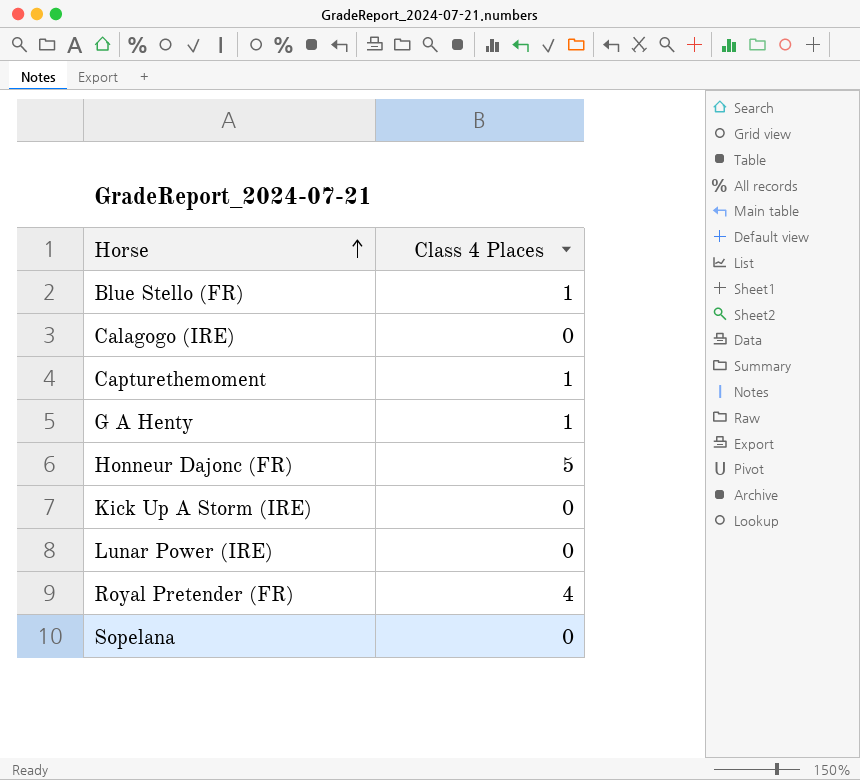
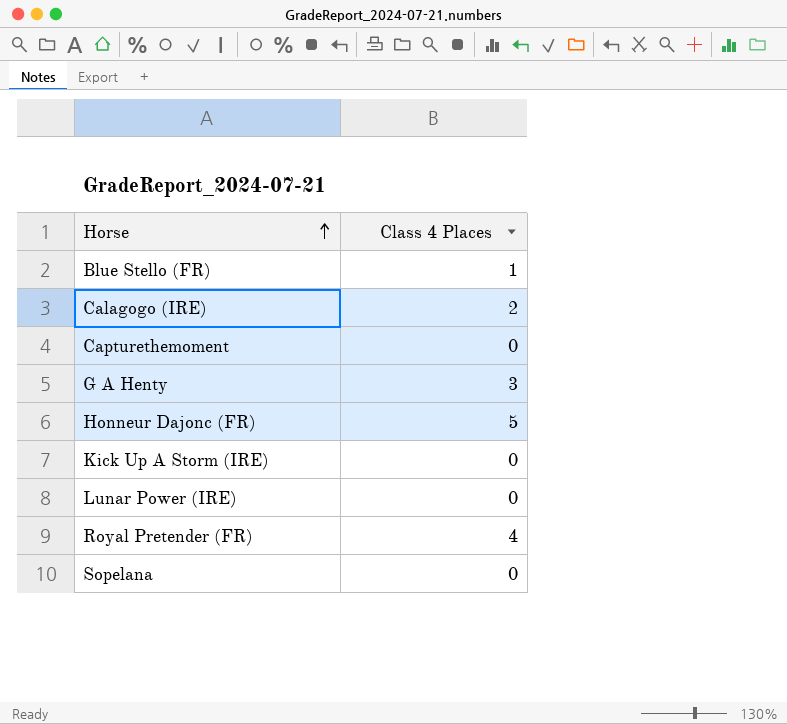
Calagogo (IRE) | Class 4 Places: 0 -> 2
Capturethemoment | Class 4 Places: 1 -> 0
G A Henty | Class 4 Places: 1 -> 3

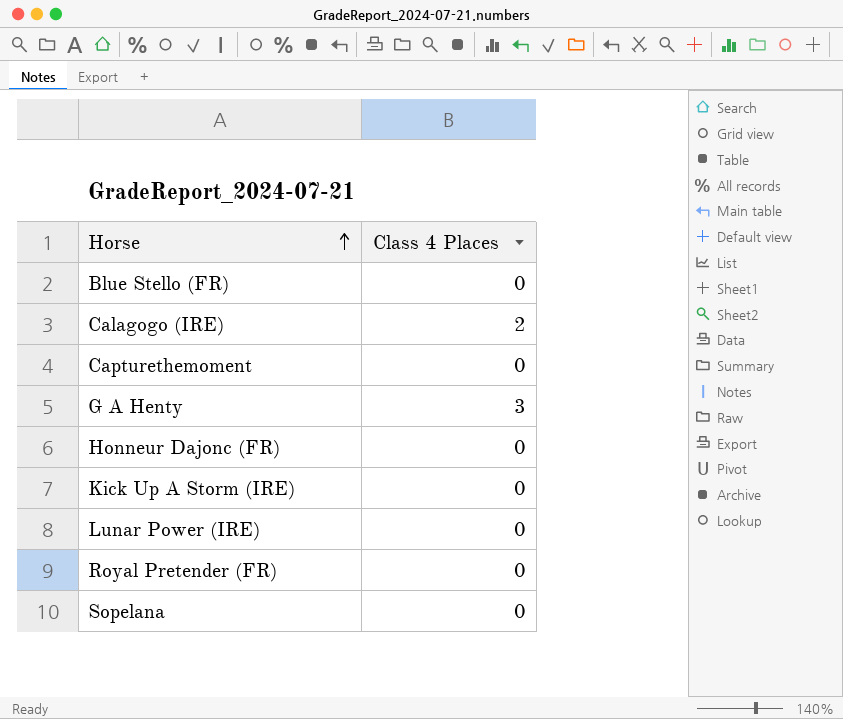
Blue Stello (FR) | Class 4 Places: 1 -> 0
Honneur Dajonc (FR) | Class 4 Places: 5 -> 0
Royal Pretender (FR) | Class 4 Places: 4 -> 0

